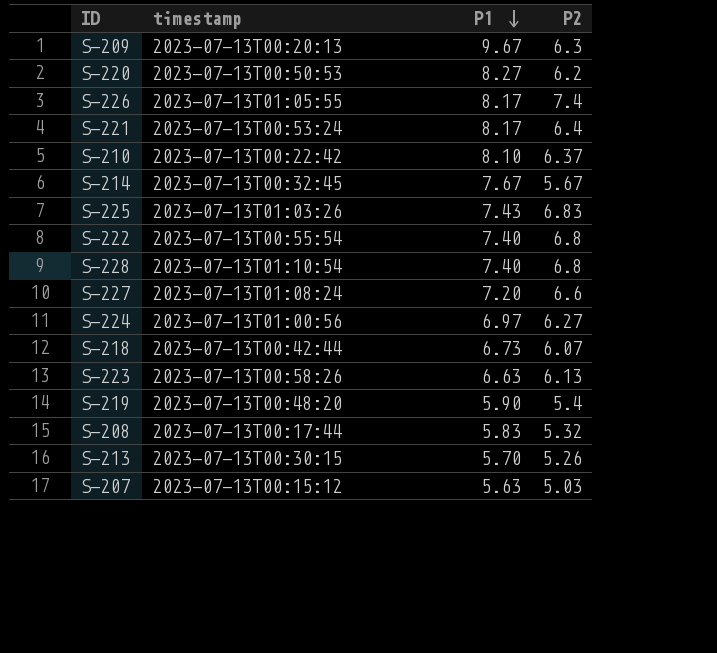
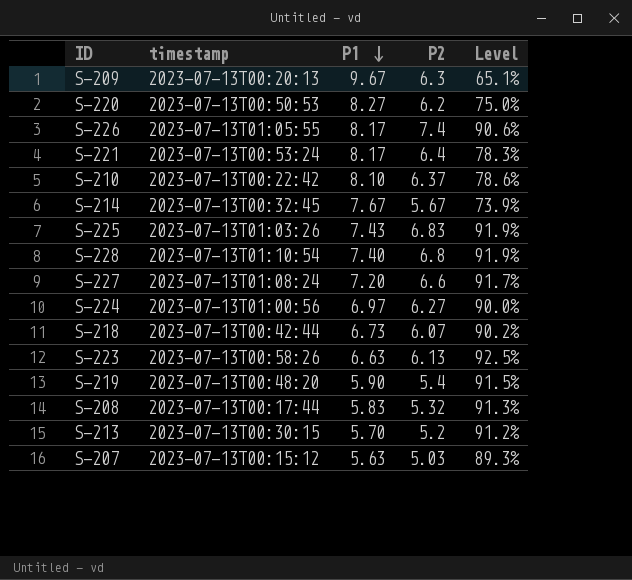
column Level | formula: none -> [P2] / [P1]
row S-222: 2023-07-13T00:55:54 | 7.40 | 6.8 -> none
S-213 | P2: 5.26 -> 5.2

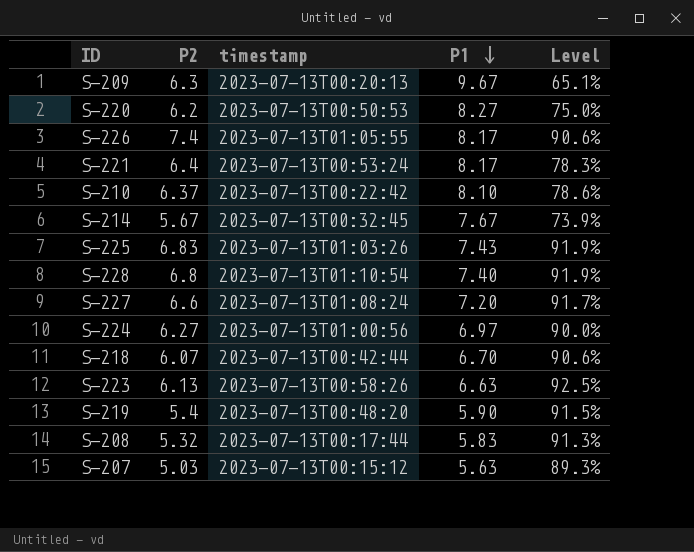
column P2 | position: 4 -> 2
row S-213: 2023-07-13T00:30:15 | 5.70 | 5.2 | 91.2% -> none
S-218 | P1: 6.73 -> 6.70
S-218 | Level: 90.2% -> 90.6%

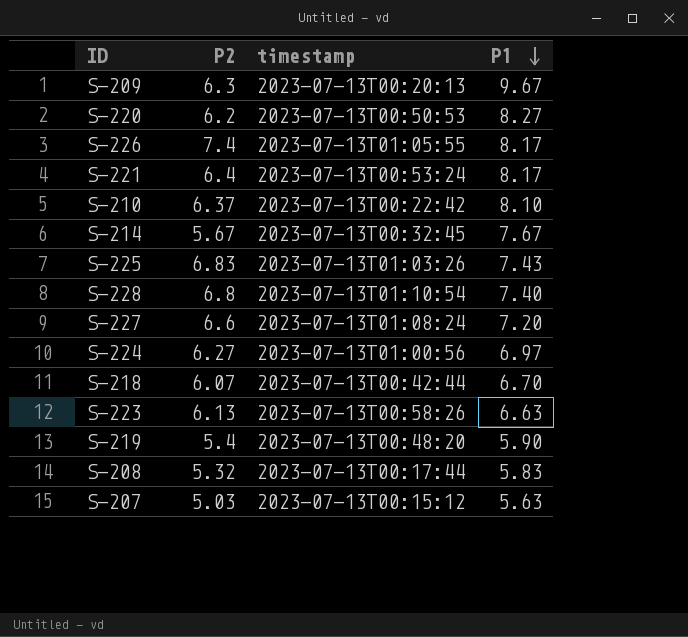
column Level | formula: [P2] / [P1] -> none

